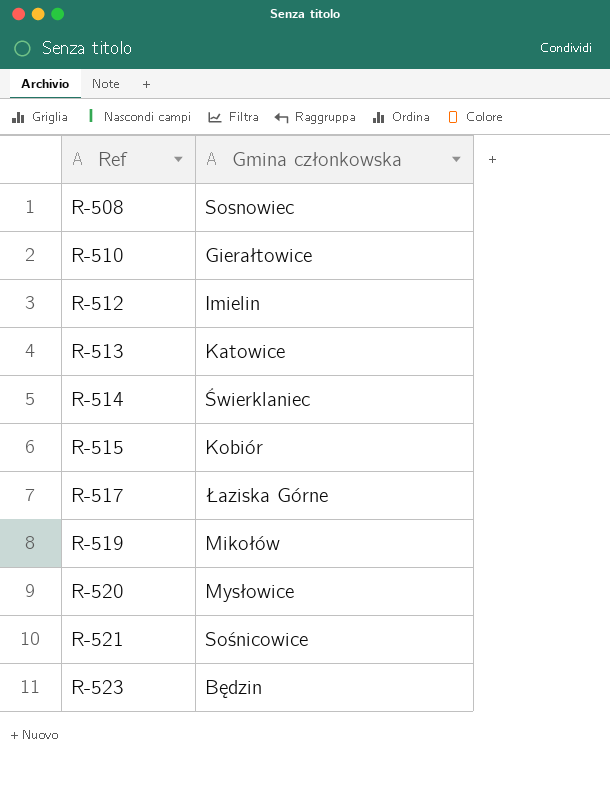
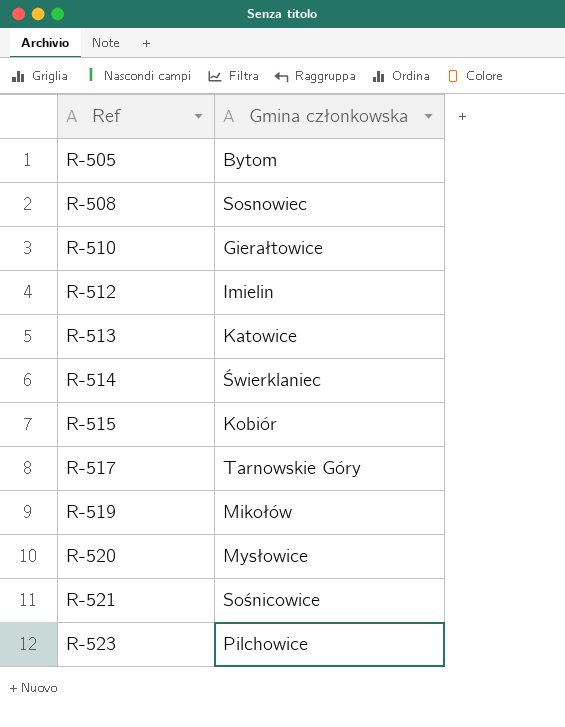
row R-505: none -> Bytom
R-517 | Gmina członkowska: Łaziska Górne -> Tarnowskie Góry
R-523 | Gmina członkowska: Będzin -> Pilchowice

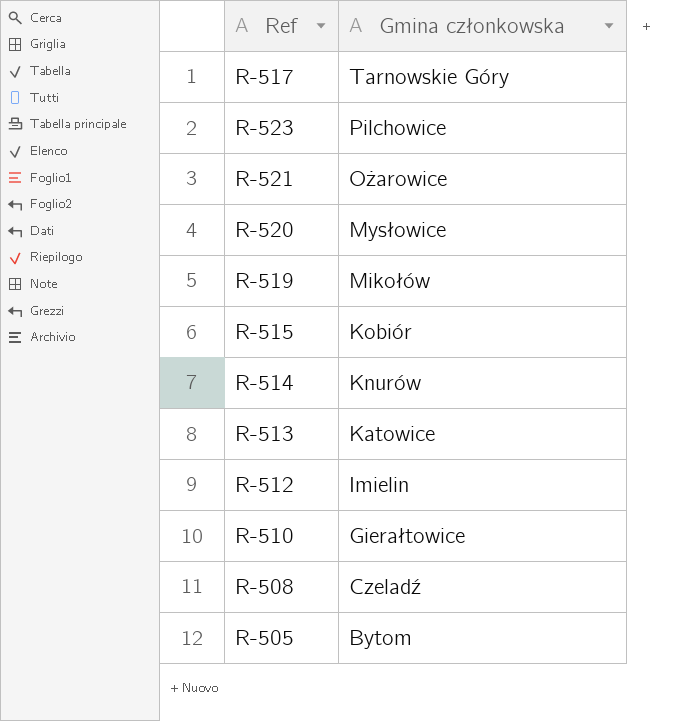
row order: Ref ascending -> Gmina członkowska descending
R-521 | Gmina członkowska: Sośnicowice -> Ożarowice
R-514 | Gmina członkowska: Świerklaniec -> Knurów
R-508 | Gmina członkowska: Sosnowiec -> Czeladź

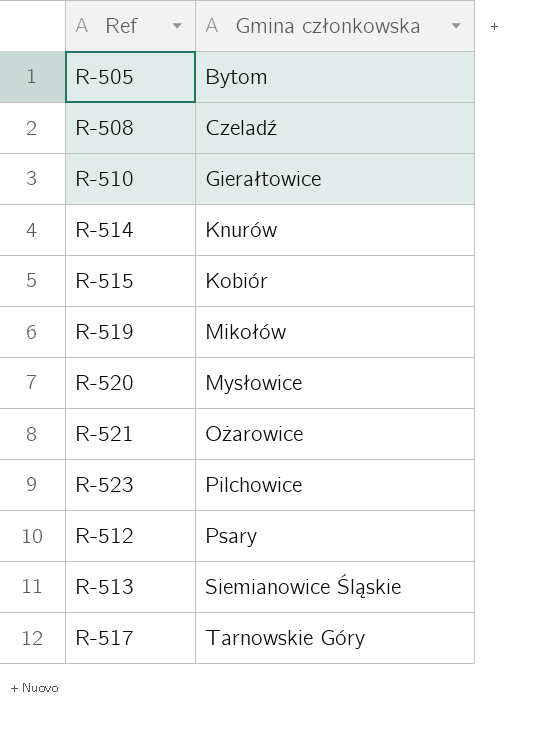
row order: Gmina członkowska descending -> Gmina członkowska ascending
R-512 | Gmina członkowska: Imielin -> Psary
R-513 | Gmina członkowska: Katowice -> Siemianowice Śląskie

